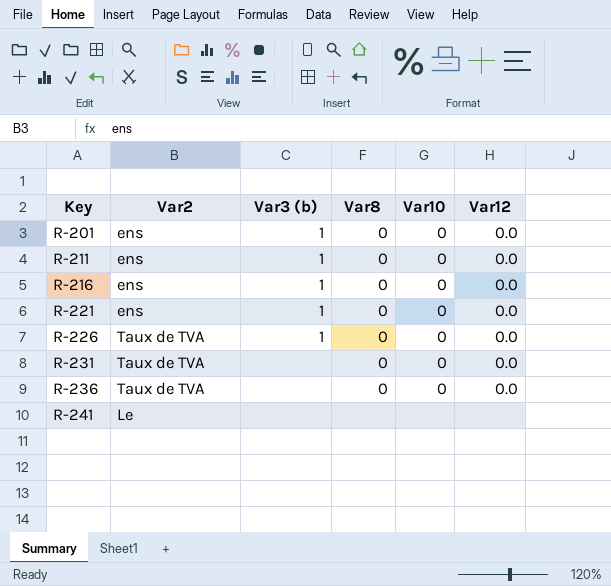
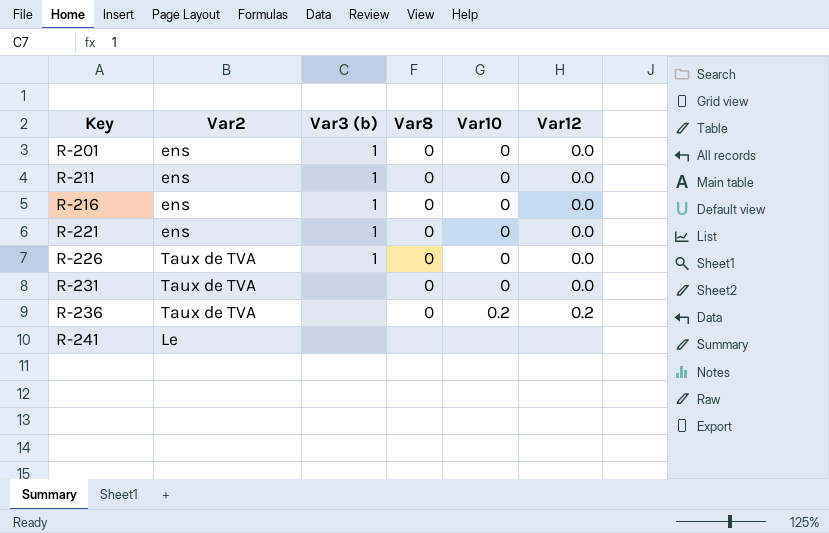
R-236 | Var10: 0 -> 0.2
R-236 | Var12: 0.0 -> 0.2

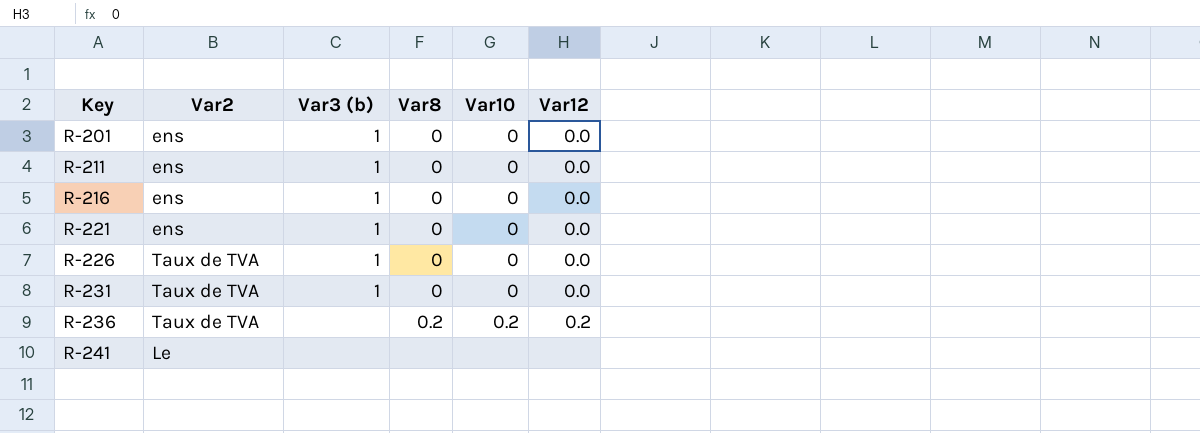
R-231 | Var3 (b): none -> 1
R-236 | Var8: 0 -> 0.2

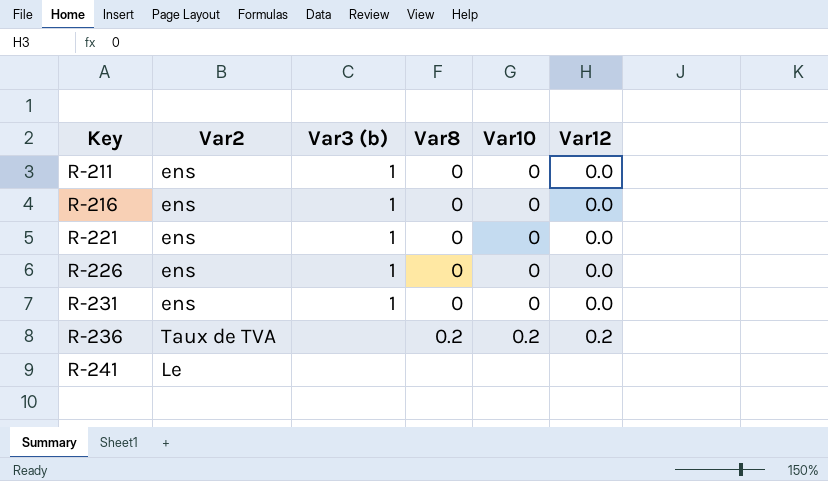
row R-201: ens | 1 | 0 | 0 | 0.0 -> none
R-226 | Var2: Taux de TVA -> ens
R-231 | Var2: Taux de TVA -> ens

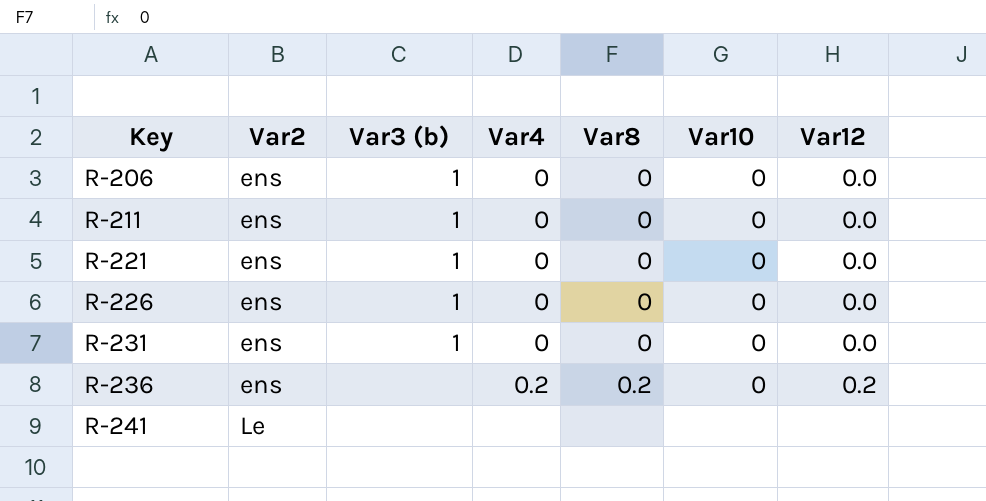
column Var4 | position: none -> 4
row R-216: ens | 1 | 0 | 0 | 0.0 -> none
row R-206: none -> ens | 1 | 0 | 0 | 0 | 0.0
R-236 | Var2: Taux de TVA -> ens
R-236 | Var10: 0.2 -> 0

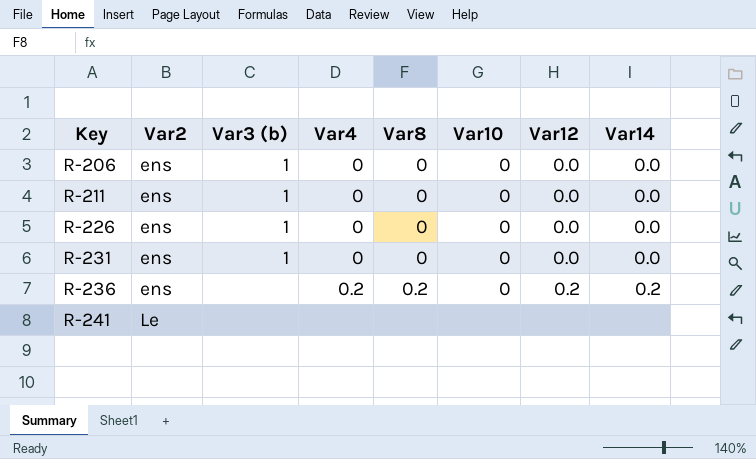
column Var14 | position: none -> 8
row R-221: ens | 1 | 0 | 0 | 0 | 0.0 -> none

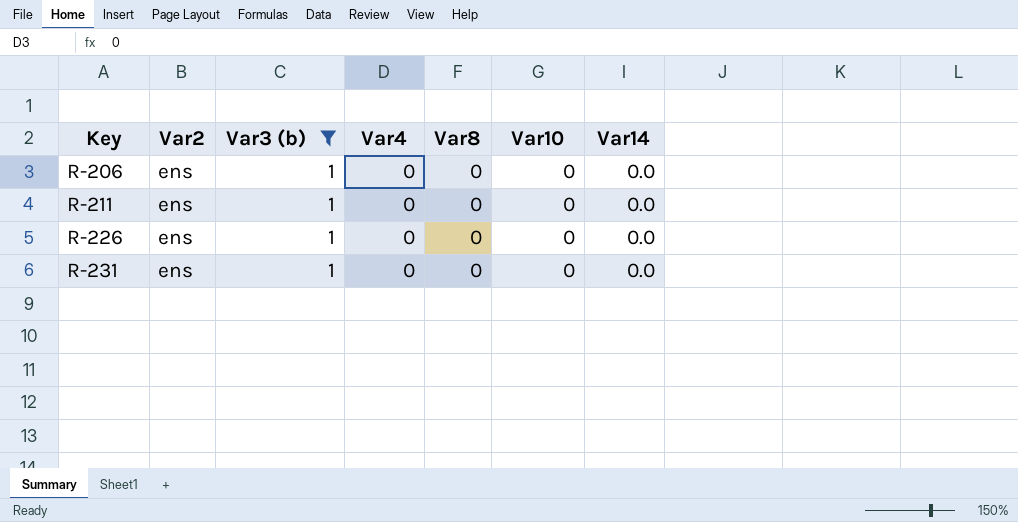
filter: none -> Var3 (b) = 1
column Var12 | position: 7 -> none

